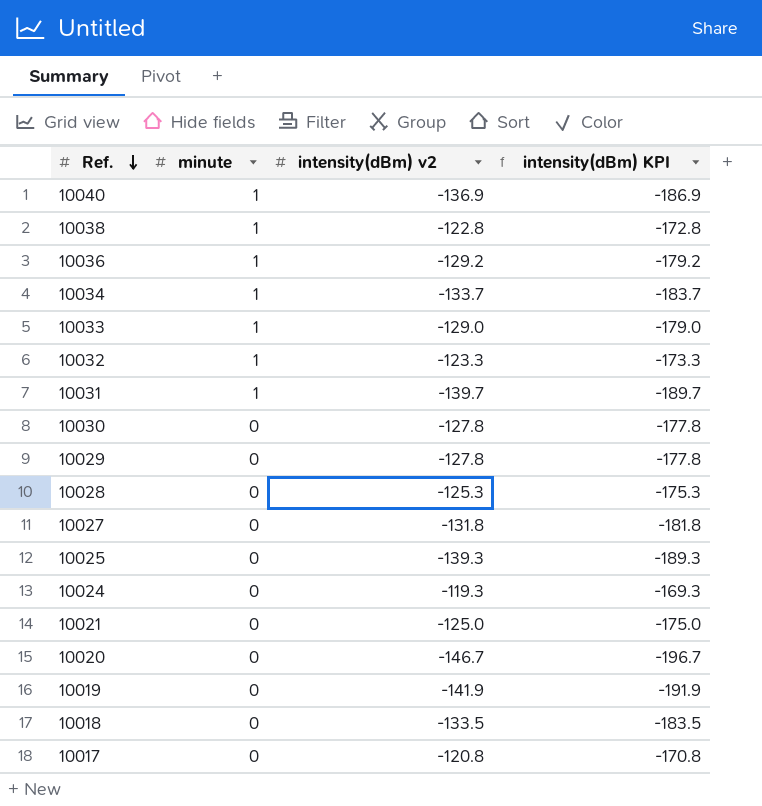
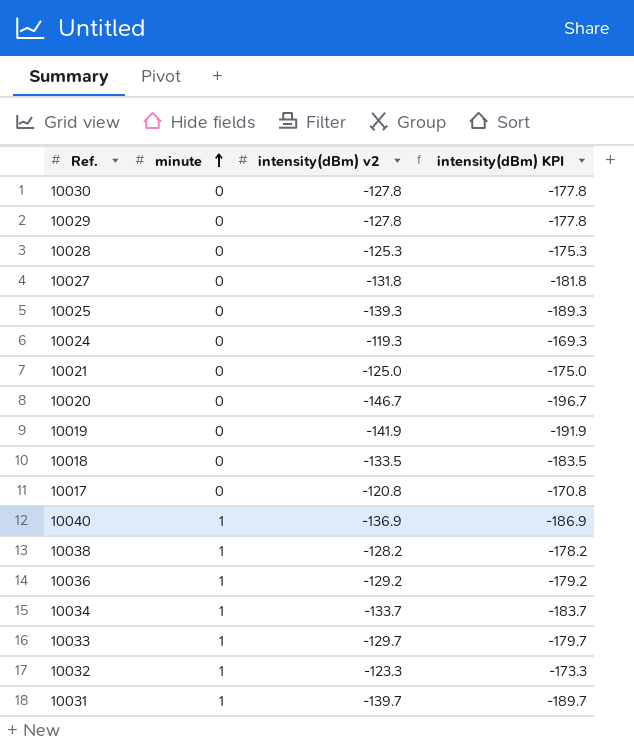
row order: Ref. descending -> minute ascending
10038 | intensity(dBm) v2: -122.8 -> -128.2
10038 | intensity(dBm) KPI: -172.8 -> -178.2
10033 | intensity(dBm) v2: -129.0 -> -129.7
10033 | intensity(dBm) KPI: -179.0 -> -179.7

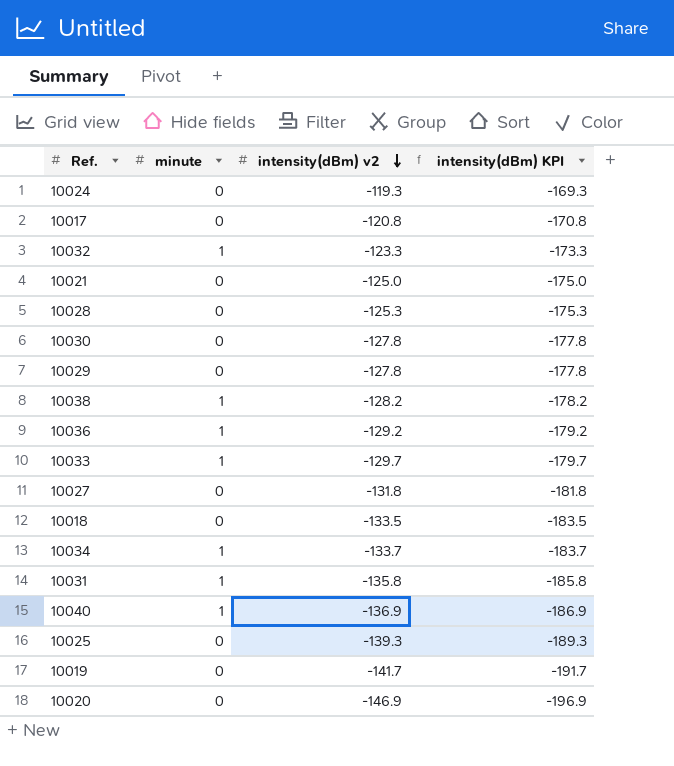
row order: minute ascending -> intensity(dBm) v2 descending
10031 | intensity(dBm) v2: -139.7 -> -135.8
10031 | intensity(dBm) KPI: -189.7 -> -185.8
10019 | intensity(dBm) v2: -141.9 -> -141.7
10019 | intensity(dBm) KPI: -191.9 -> -191.7
10020 | intensity(dBm) v2: -146.7 -> -146.9
10020 | intensity(dBm) KPI: -196.7 -> -196.9

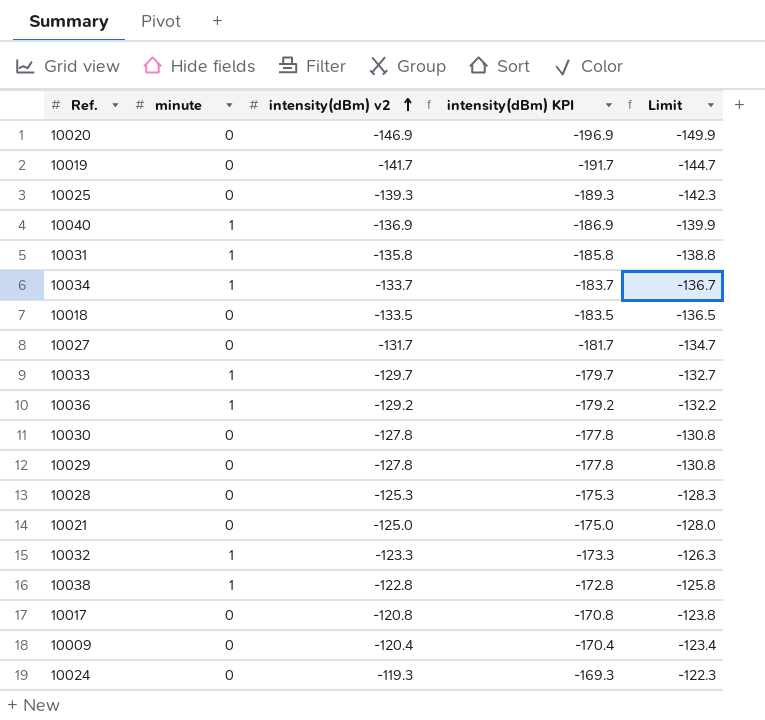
row order: intensity(dBm) v2 descending -> intensity(dBm) v2 ascending
column Limit | formula: none -> [intensity(dBm) v2] - 3
10027 | intensity(dBm) v2: -131.8 -> -131.7
10027 | intensity(dBm) KPI: -181.8 -> -181.7
10038 | intensity(dBm) v2: -128.2 -> -122.8
10038 | intensity(dBm) KPI: -178.2 -> -172.8
row 10009: none -> 0 | -120.4 | -170.4 | -123.4

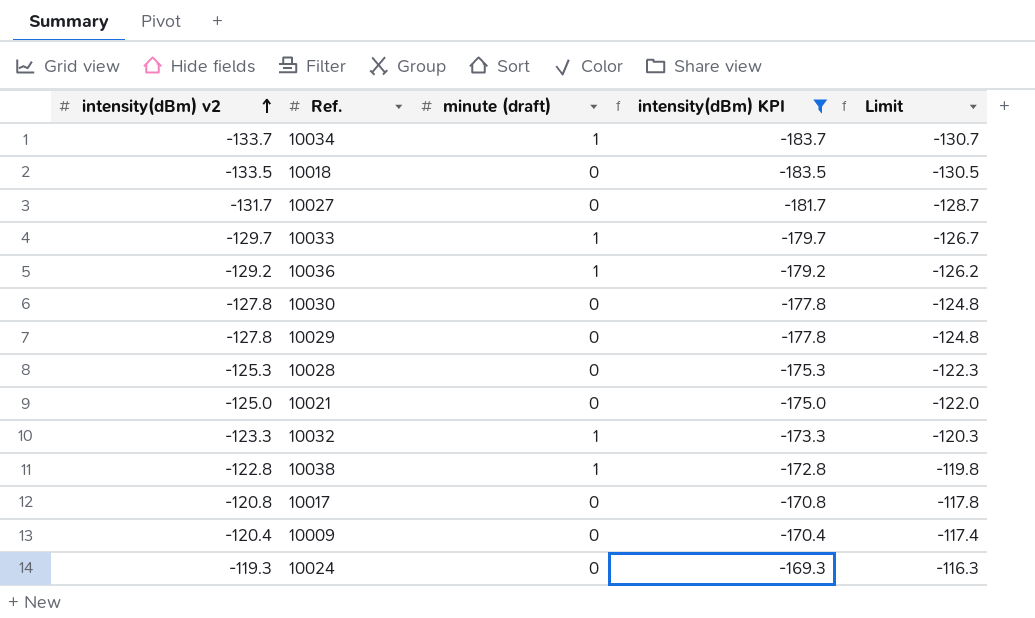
filter: none -> intensity(dBm) KPI >= -183.7
column intensity(dBm) v2 | position: 3 -> 1
column name: minute -> minute (draft)
column Limit | formula: [intensity(dBm) v2] - 3 -> [intensity(dBm) v2] + 3

